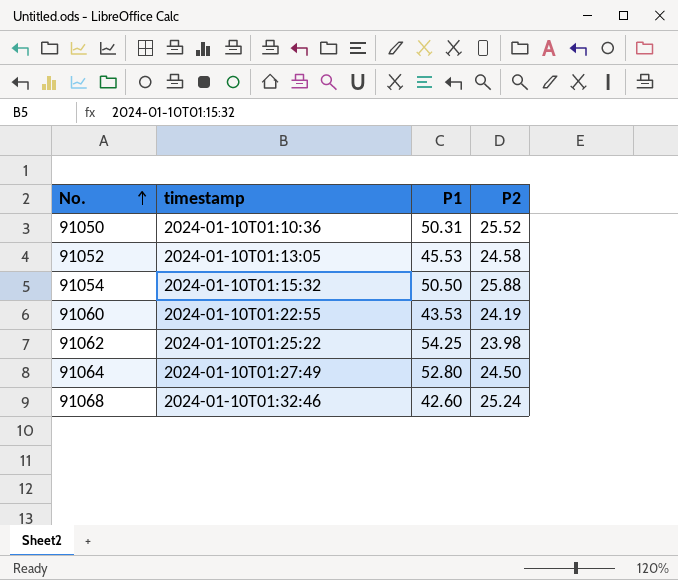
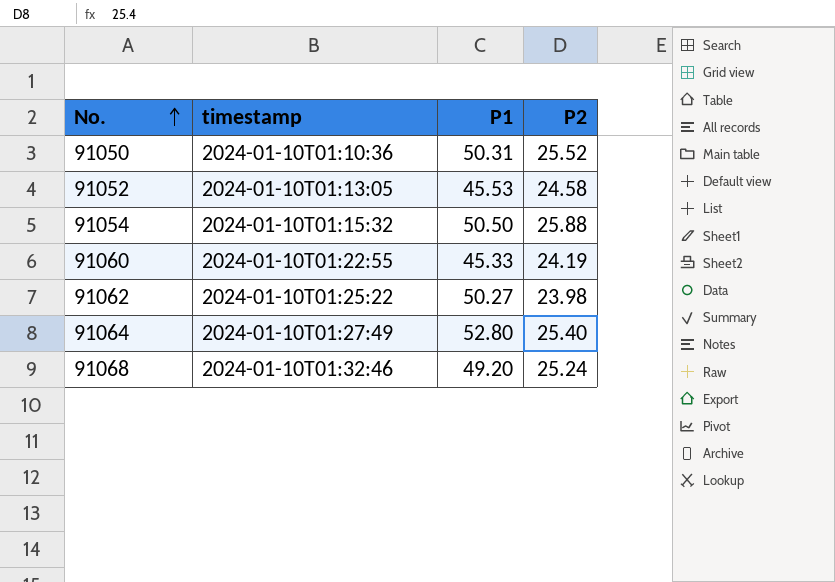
91060 | P1: 43.53 -> 45.33
91062 | P1: 54.25 -> 50.27
91064 | P2: 24.50 -> 25.40
91068 | P1: 42.60 -> 49.20

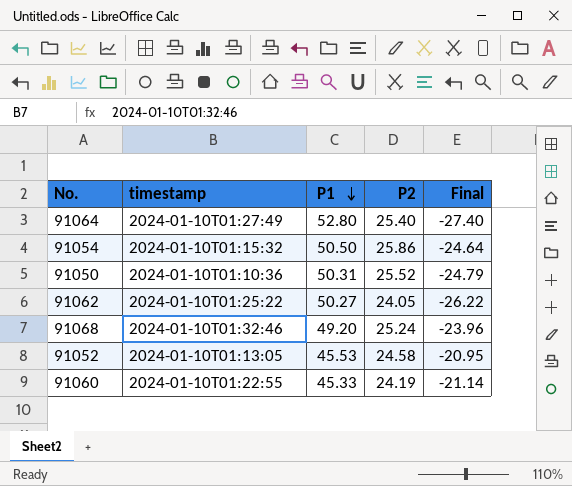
row order: No. ascending -> P1 descending
column Final | formula: none -> [P2] - [P1]
91054 | P2: 25.88 -> 25.86
91062 | P2: 23.98 -> 24.05

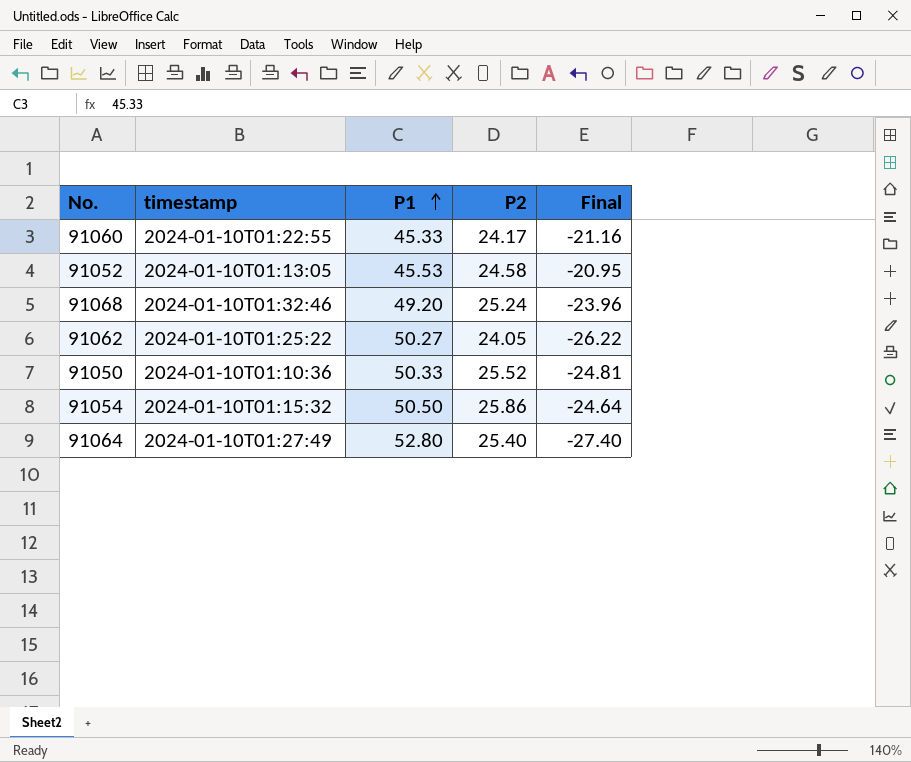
row order: P1 descending -> P1 ascending
91060 | P2: 24.19 -> 24.17
91060 | Final: -21.14 -> -21.16
91050 | P1: 50.31 -> 50.33
91050 | Final: -24.79 -> -24.81

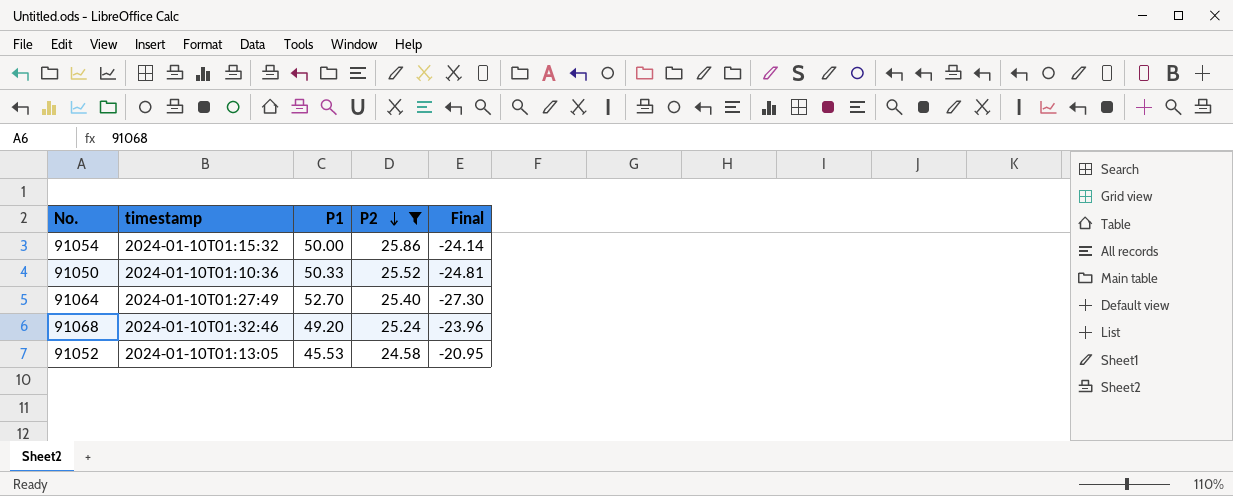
filter: none -> P2 >= 24.58
row order: P1 ascending -> P2 descending
91054 | P1: 50.50 -> 50.00
91054 | Final: -24.64 -> -24.14
91064 | P1: 52.80 -> 52.70
91064 | Final: -27.40 -> -27.30

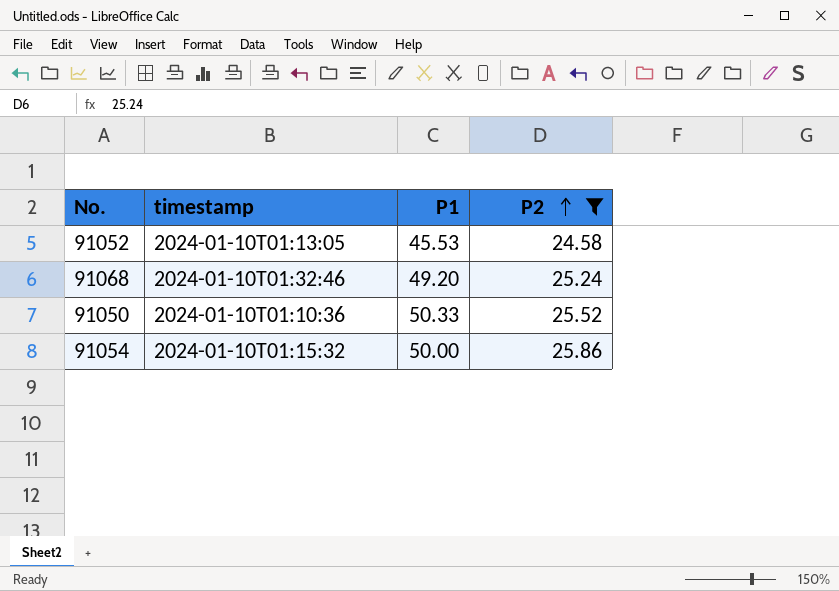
row order: P2 descending -> P2 ascending
column Final | formula: [P2] - [P1] -> none
row 91064: 2024-01-10T01:27:49 | 52.70 | 25.40 | -27.30 -> none

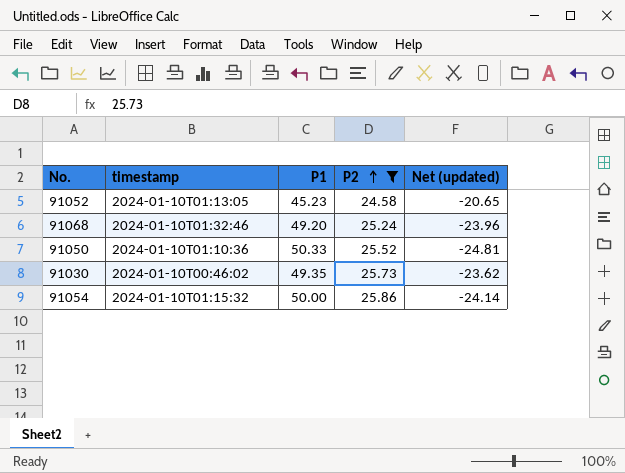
column Net (updated) | formula: none -> [P2] - [P1]
91052 | P1: 45.53 -> 45.23
row 91030: none -> 2024-01-10T00:46:02 | 49.35 | 25.73 | -23.62

